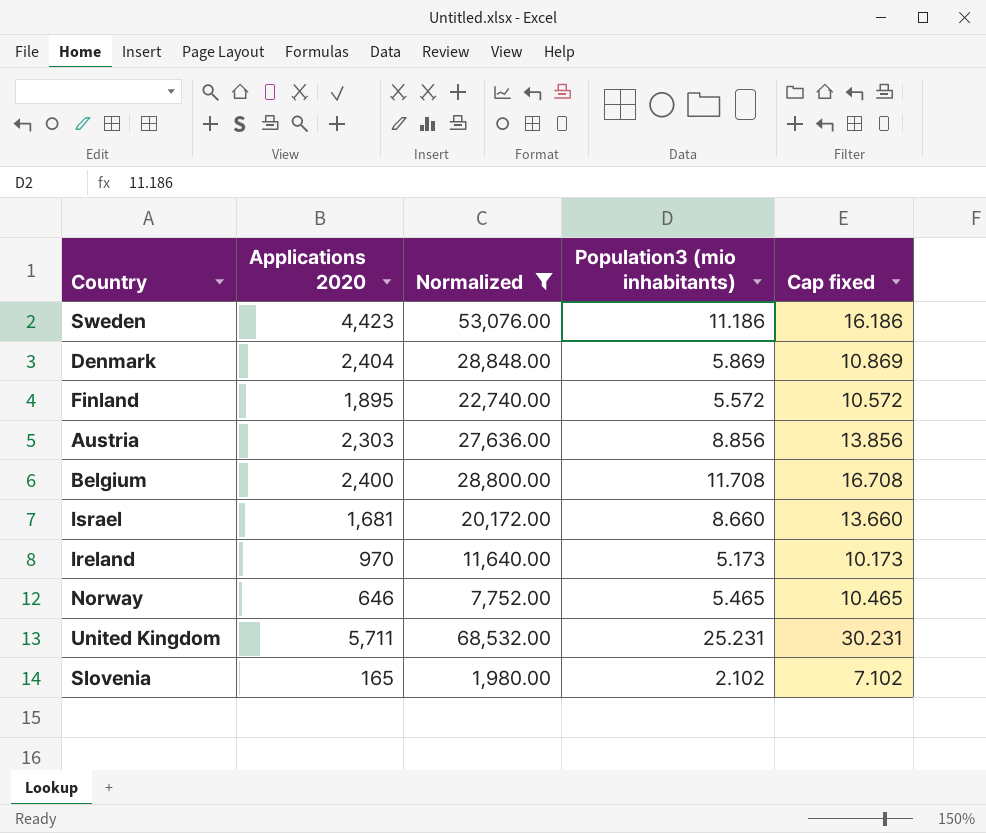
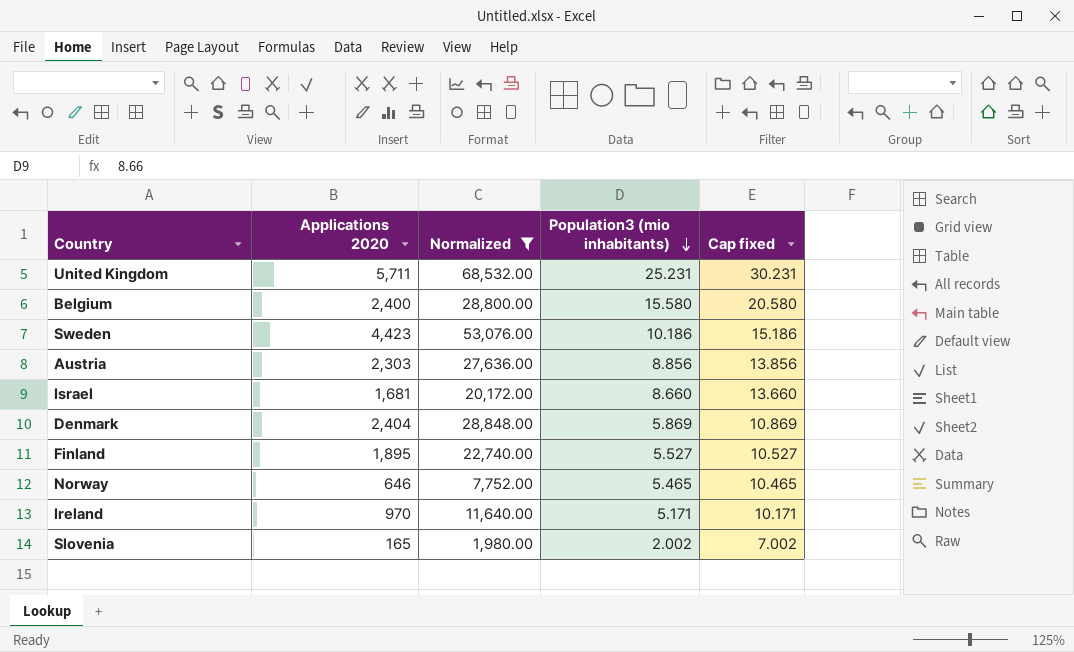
row order: none -> Population3 (mio inhabitants) descending
Belgium | Population3 (mio inhabitants): 11.708 -> 15.580
Belgium | Cap fixed: 16.708 -> 20.580
Sweden | Population3 (mio inhabitants): 11.186 -> 10.186
Sweden | Cap fixed: 16.186 -> 15.186
Finland | Population3 (mio inhabitants): 5.572 -> 5.527
Finland | Cap fixed: 10.572 -> 10.527
Ireland | Population3 (mio inhabitants): 5.173 -> 5.171
Ireland | Cap fixed: 10.173 -> 10.171
Slovenia | Population3 (mio inhabitants): 2.102 -> 2.002
Slovenia | Cap fixed: 7.102 -> 7.002

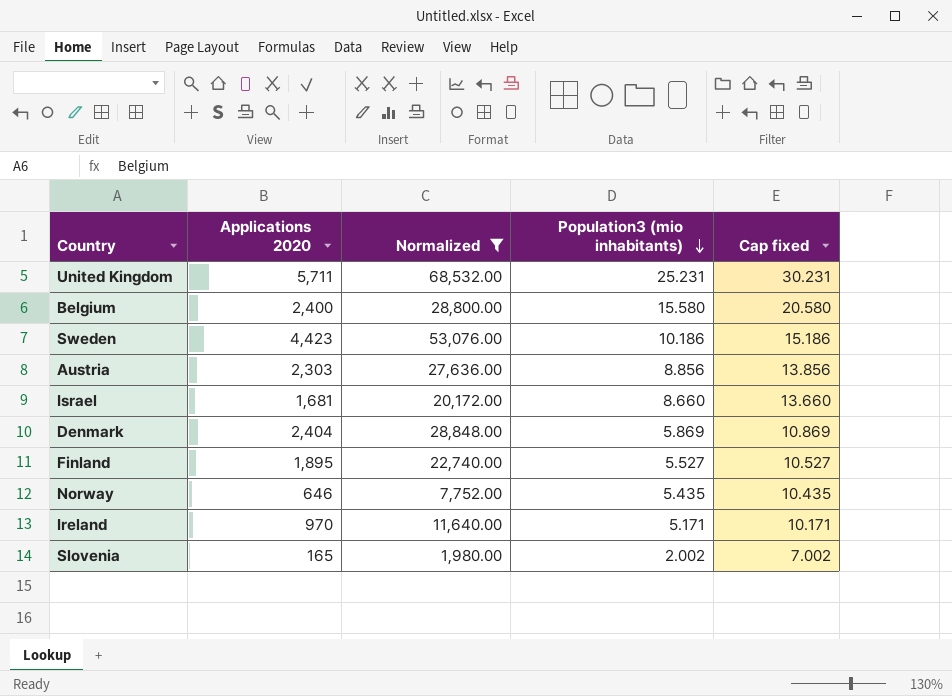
Norway | Population3 (mio inhabitants): 5.465 -> 5.435
Norway | Cap fixed: 10.465 -> 10.435

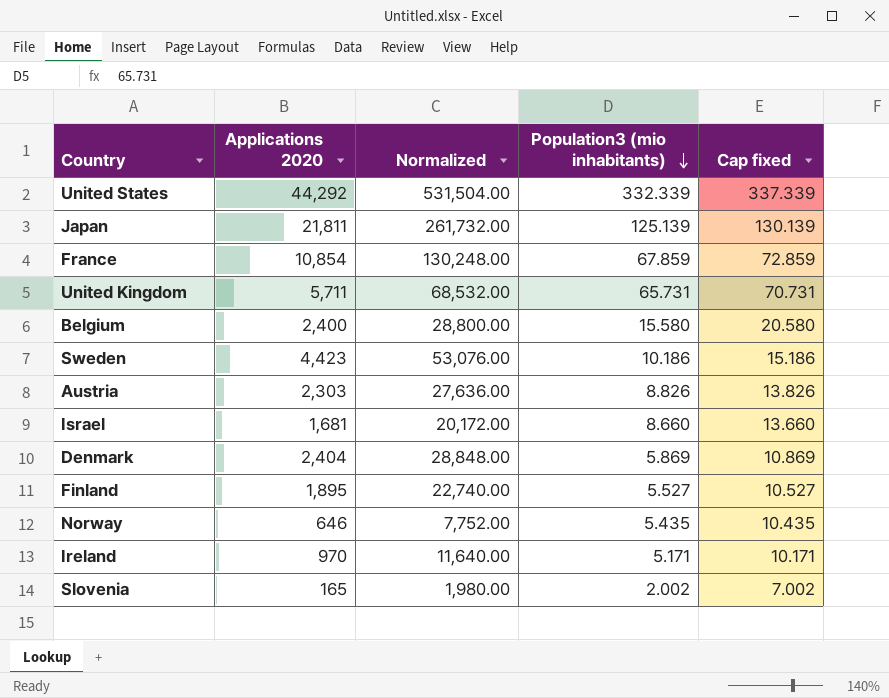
filter: Normalized <= 68,532.00 -> none
United Kingdom | Population3 (mio inhabitants): 25.231 -> 65.731
United Kingdom | Cap fixed: 30.231 -> 70.731
Austria | Population3 (mio inhabitants): 8.856 -> 8.826
Austria | Cap fixed: 13.856 -> 13.826

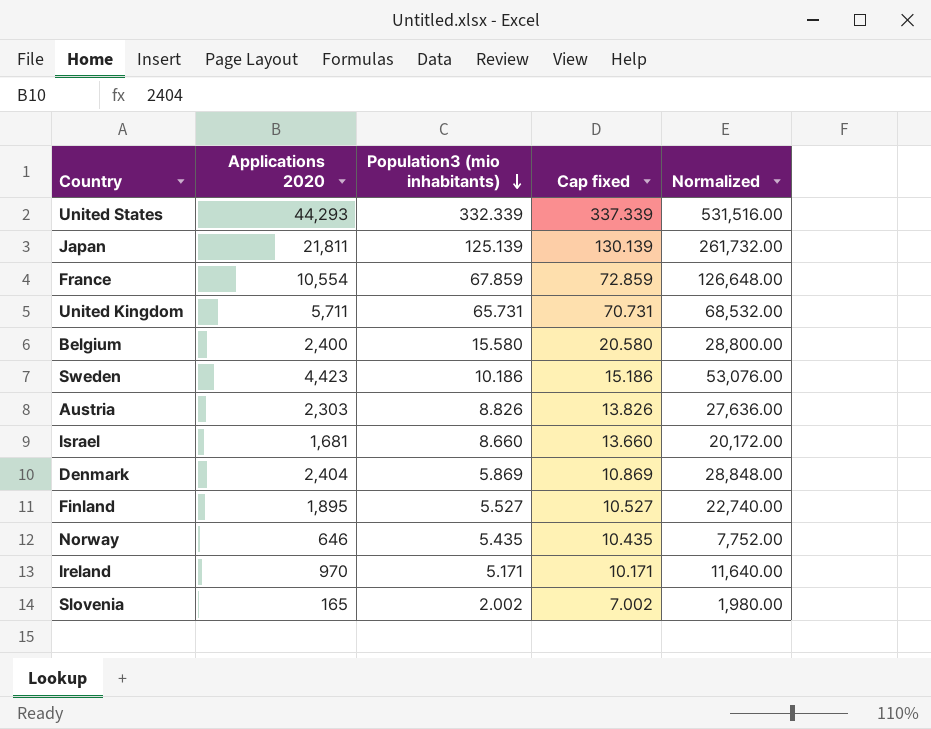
column Normalized | position: 3 -> 5
United States | Applications 2020: 44,292 -> 44,293
United States | Normalized: 531,504.00 -> 531,516.00
France | Applications 2020: 10,854 -> 10,554
France | Normalized: 130,248.00 -> 126,648.00

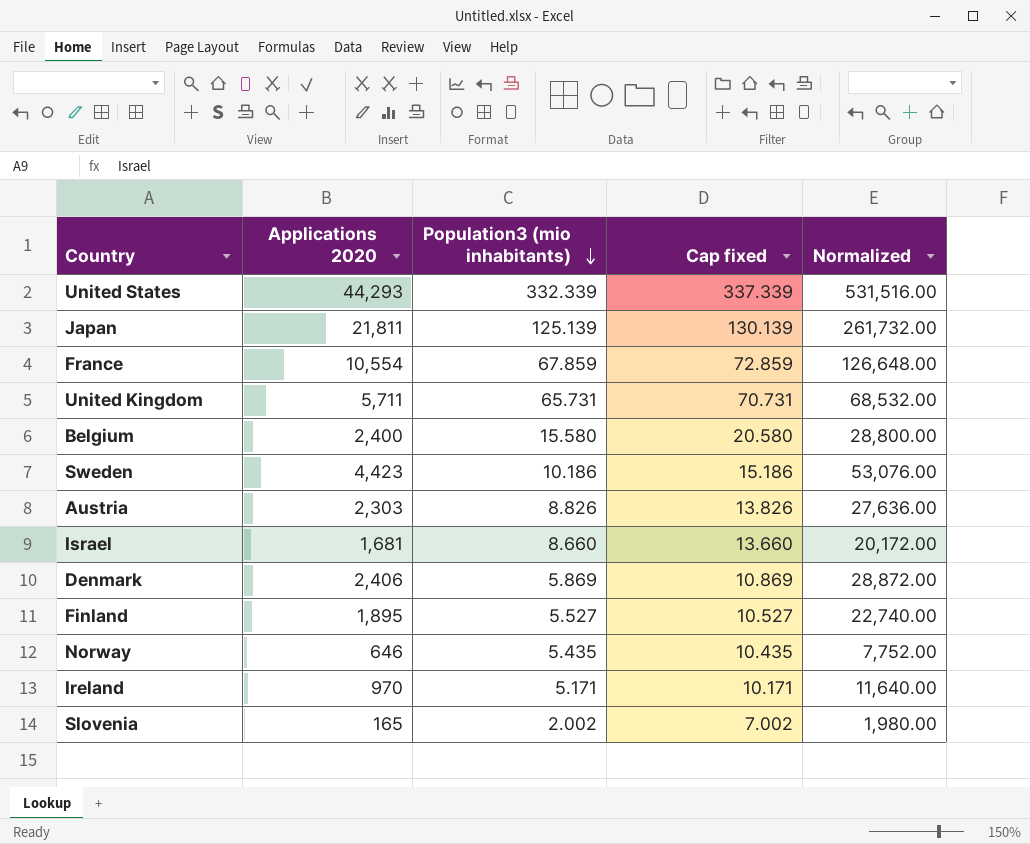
Denmark | Applications 2020: 2,404 -> 2,406
Denmark | Normalized: 28,848.00 -> 28,872.00

